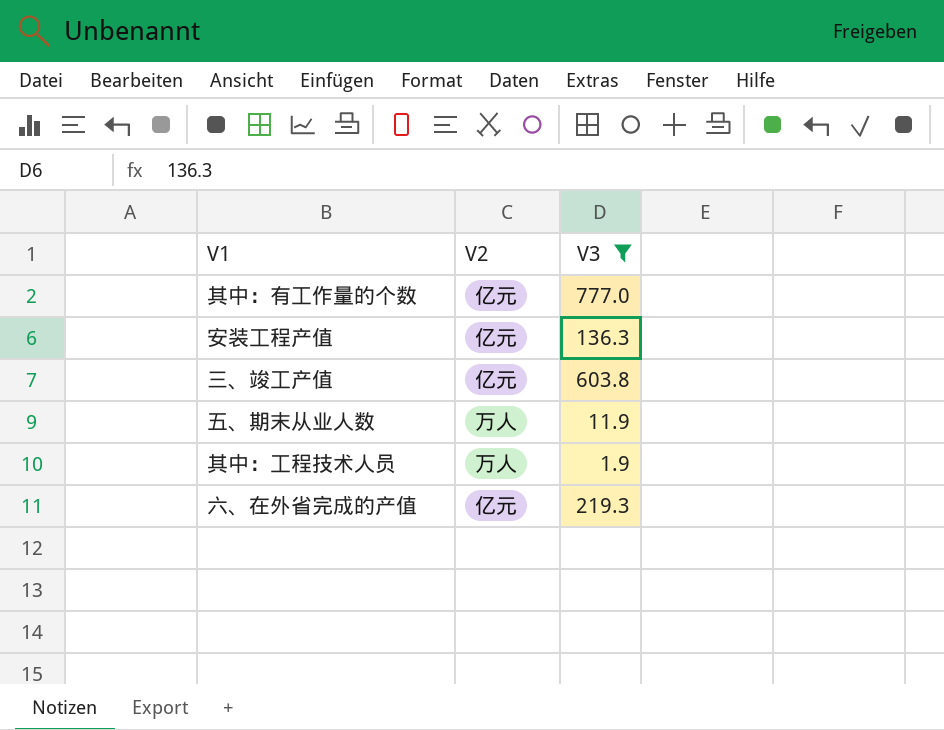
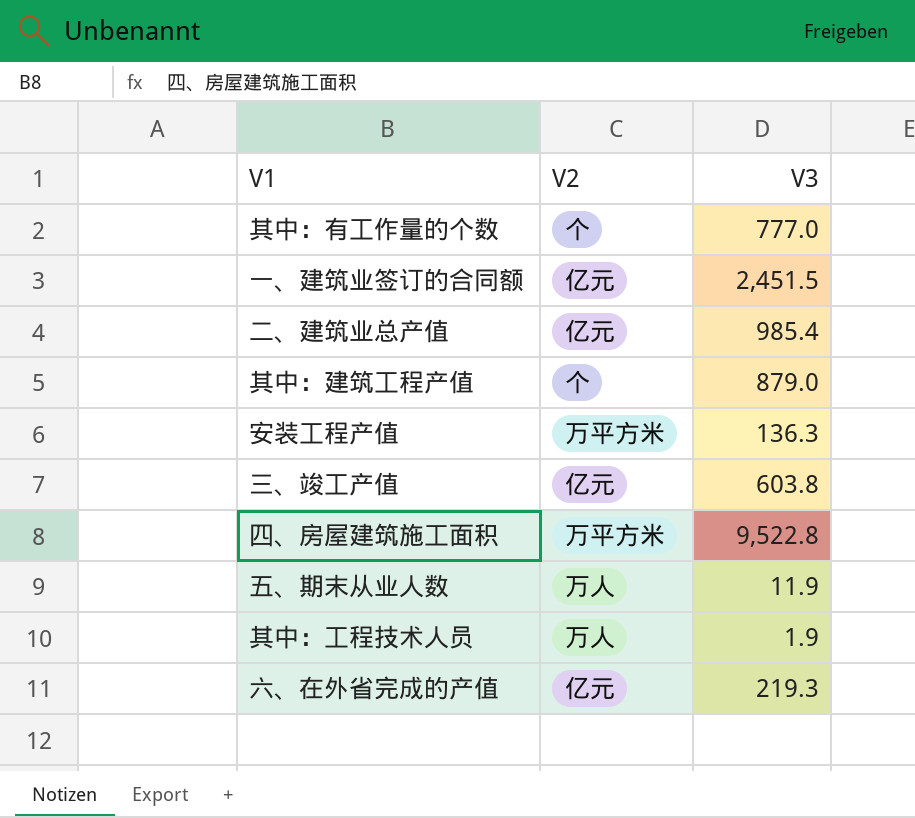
filter: V3 <= 777.0 -> none
其中：有工作量的个数 | V2: 亿元 -> 个
安装工程产值 | V2: 亿元 -> 万平方米

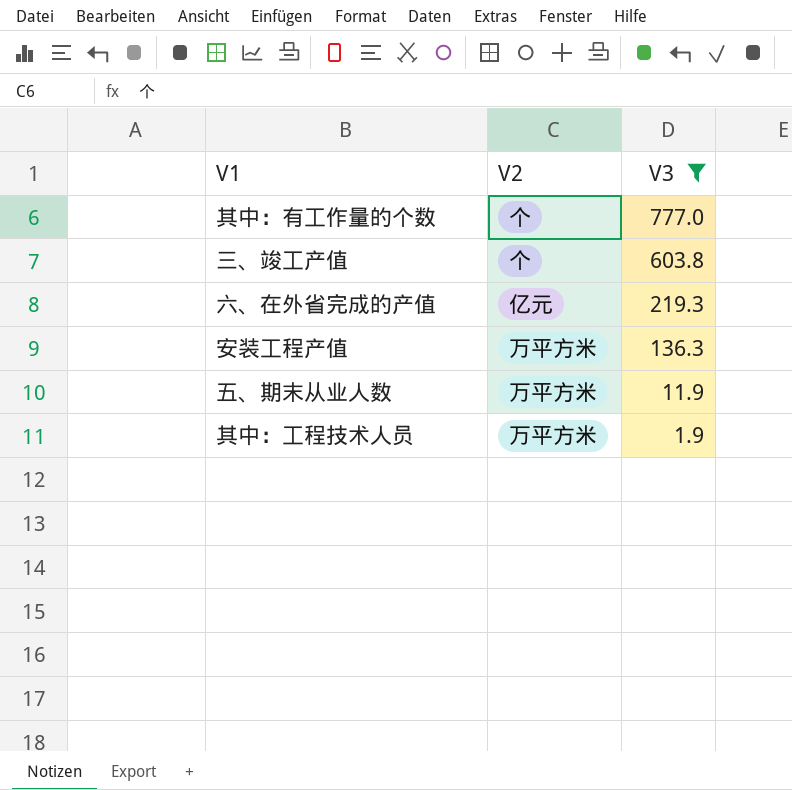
filter: none -> V3 <= 777.0
row order: none -> V3 descending
三、竣工产值 | V2: 亿元 -> 个
五、期末从业人数 | V2: 万人 -> 万平方米
其中：工程技术人员 | V2: 万人 -> 万平方米

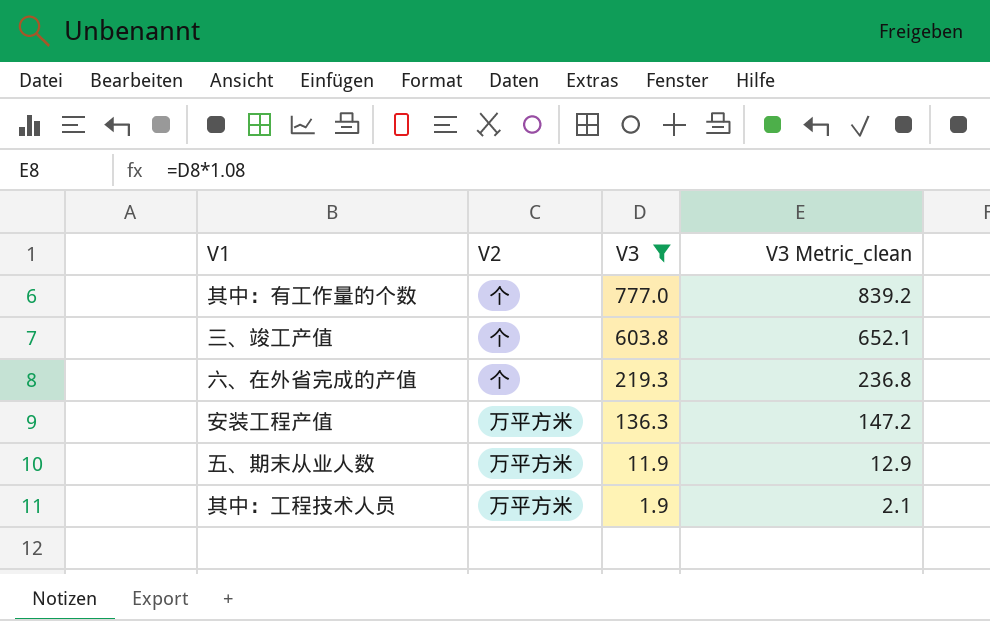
column V3 Metric_clean | formula: none -> [V3] * 1.08
六、在外省完成的产值 | V2: 亿元 -> 个

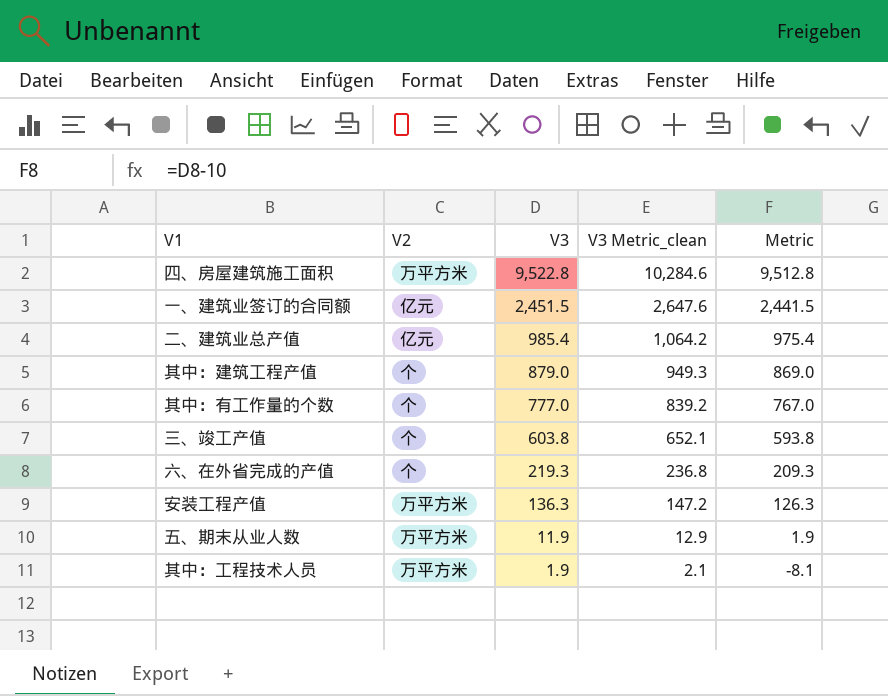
filter: V3 <= 777.0 -> none
column Metric | formula: none -> [V3] - 10

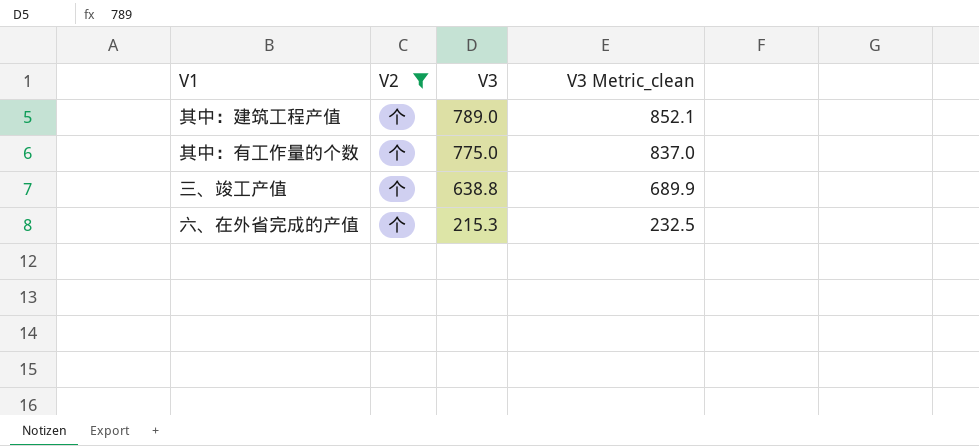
filter: none -> V2 = 个
column Metric | formula: [V3] - 10 -> none
其中：建筑工程产值 | V3: 879.0 -> 789.0
其中：建筑工程产值 | V3 Metric_clean: 949.3 -> 852.1
其中：有工作量的个数 | V3: 777.0 -> 775.0
其中：有工作量的个数 | V3 Metric_clean: 839.2 -> 837.0
三、竣工产值 | V3: 603.8 -> 638.8
三、竣工产值 | V3 Metric_clean: 652.1 -> 689.9
六、在外省完成的产值 | V3: 219.3 -> 215.3
六、在外省完成的产值 | V3 Metric_clean: 236.8 -> 232.5

